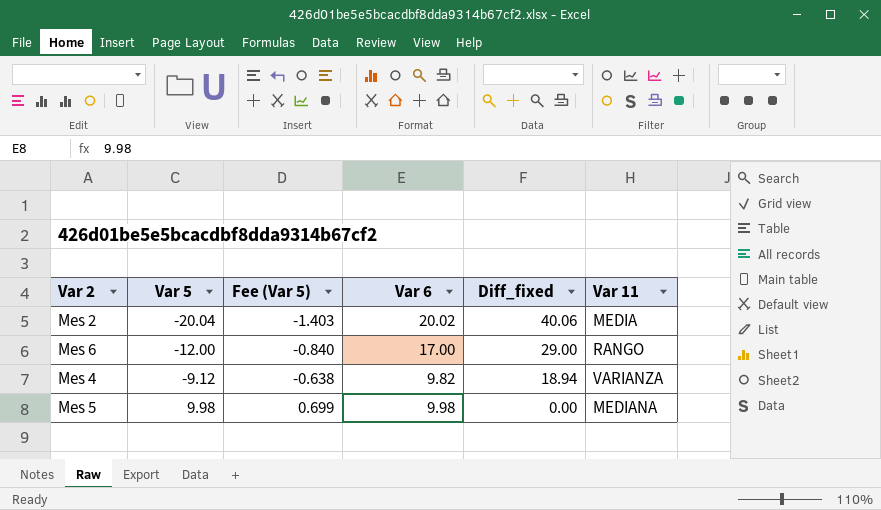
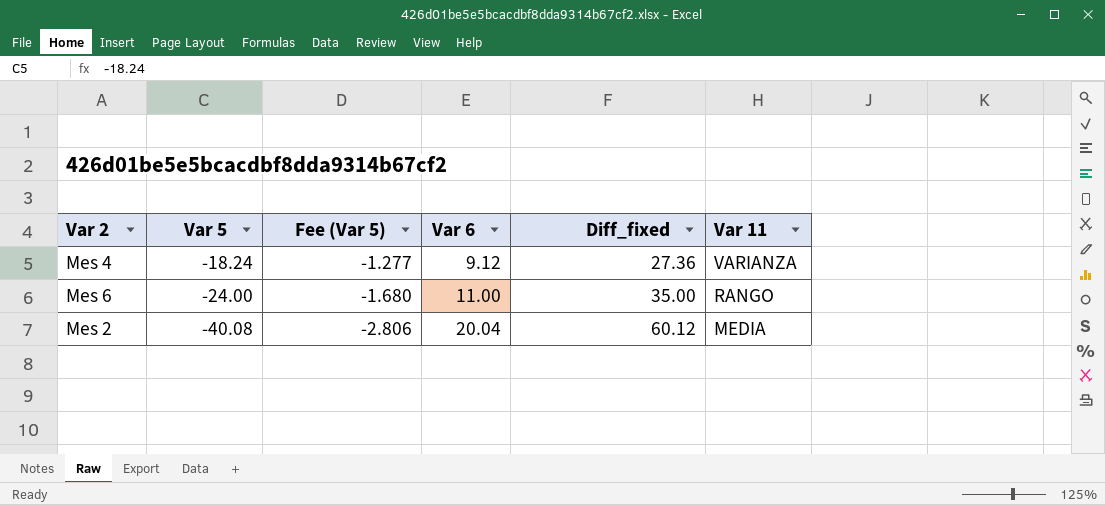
row order: Var 5 ascending -> Var 5 descending
row Mes 5: 9.98 | 0.699 | 9.98 | 0.00 | MEDIANA -> none
Mes 4 | Var 5: -9.12 -> -18.24
Mes 4 | Fee (Var 5): -0.638 -> -1.277
Mes 4 | Var 6: 9.82 -> 9.12
Mes 4 | Diff_fixed: 18.94 -> 27.36
Mes 6 | Var 5: -12.00 -> -24.00
Mes 6 | Fee (Var 5): -0.840 -> -1.680
Mes 6 | Var 6: 17.00 -> 11.00
Mes 6 | Diff_fixed: 29.00 -> 35.00
Mes 2 | Var 5: -20.04 -> -40.08
Mes 2 | Fee (Var 5): -1.403 -> -2.806
Mes 2 | Var 6: 20.02 -> 20.04
Mes 2 | Diff_fixed: 40.06 -> 60.12

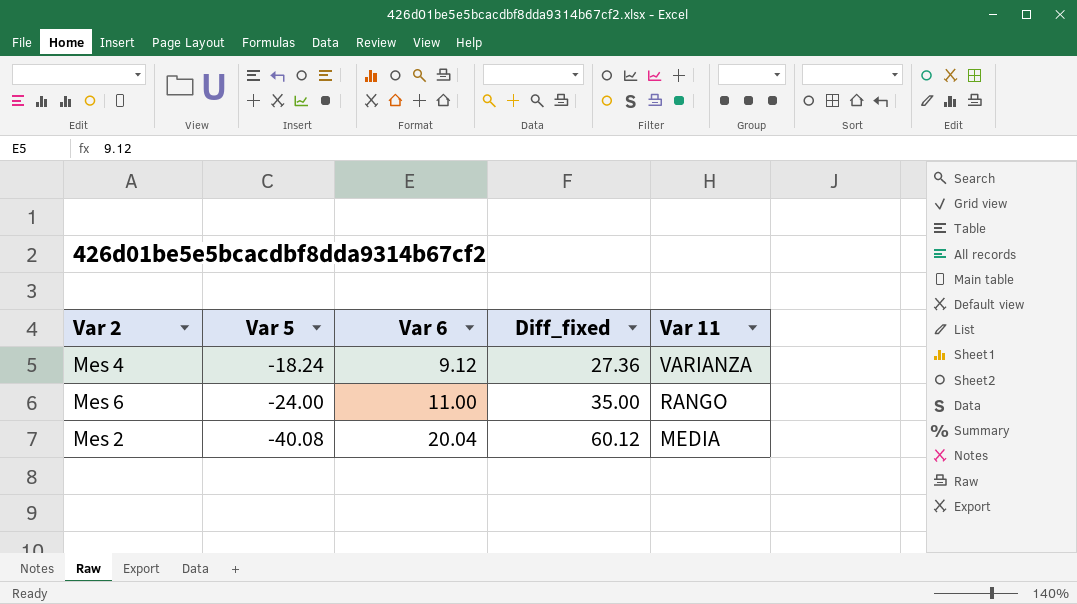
column Fee (Var 5) | formula: [Var 5] * 0.07 -> none

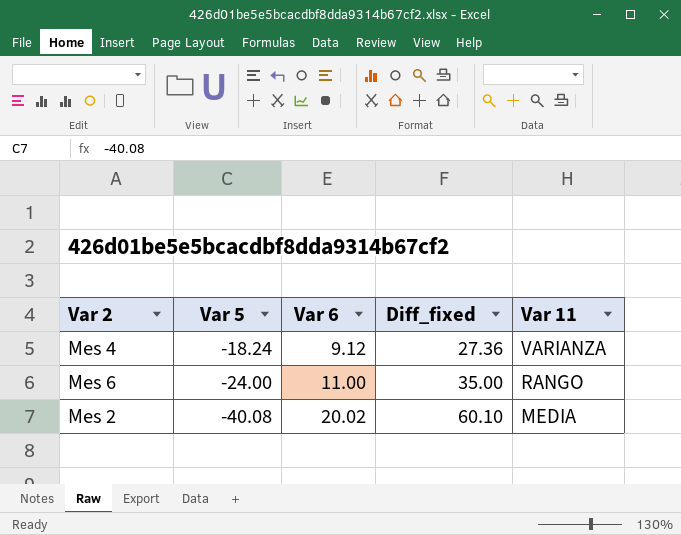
Mes 2 | Var 6: 20.04 -> 20.02
Mes 2 | Diff_fixed: 60.12 -> 60.10

